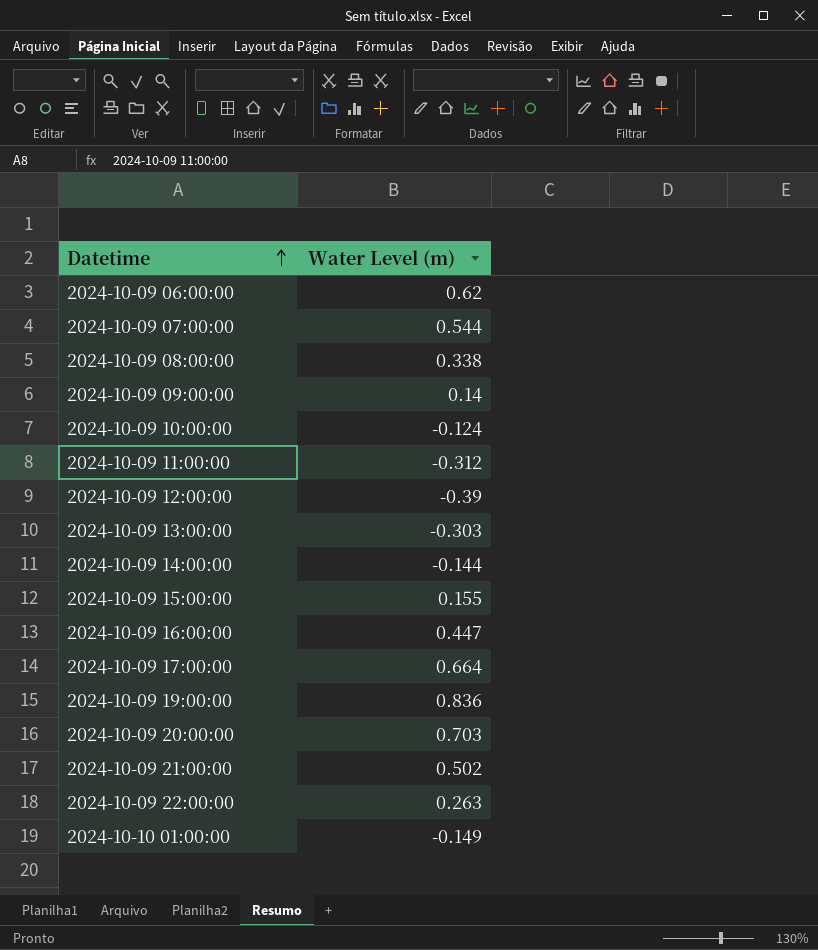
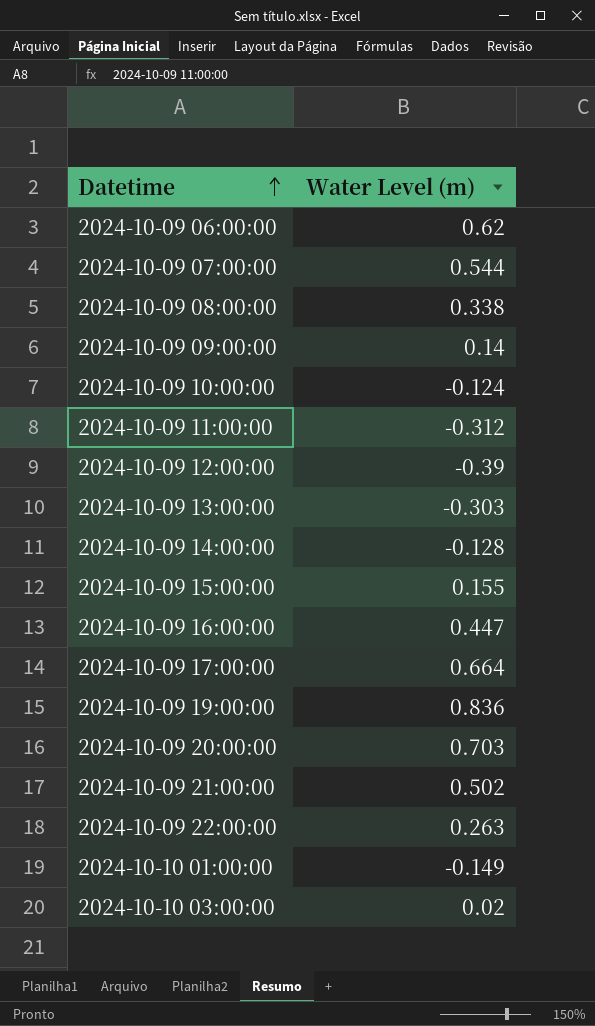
2024-10-09 14:00:00 | Water Level (m): -0.144 -> -0.128
row 2024-10-10 03:00:00: none -> 0.02

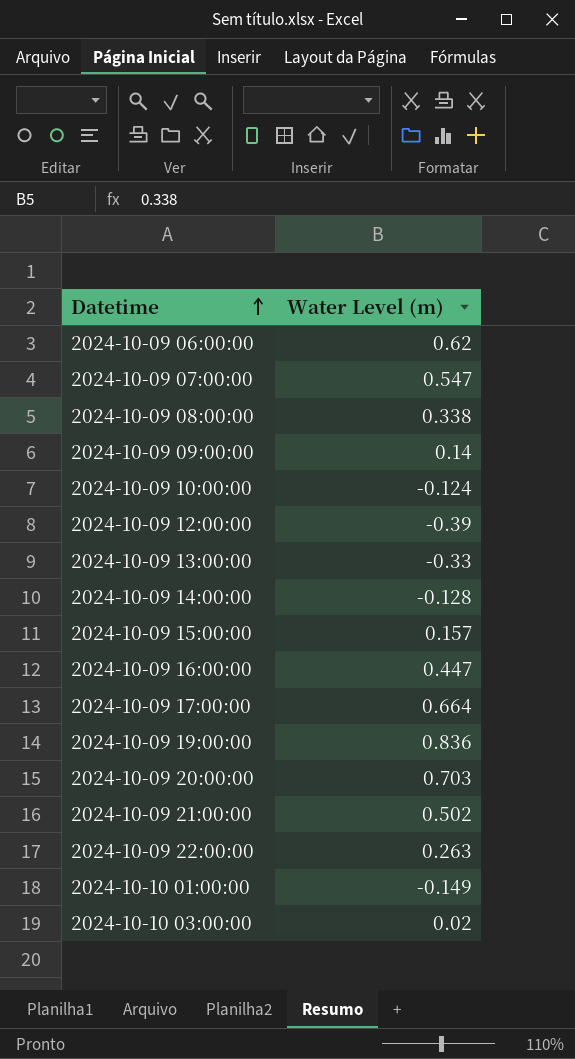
row 2024-10-09 11:00:00: -0.312 -> none
2024-10-09 07:00:00 | Water Level (m): 0.544 -> 0.547
2024-10-09 13:00:00 | Water Level (m): -0.303 -> -0.33
2024-10-09 15:00:00 | Water Level (m): 0.155 -> 0.157

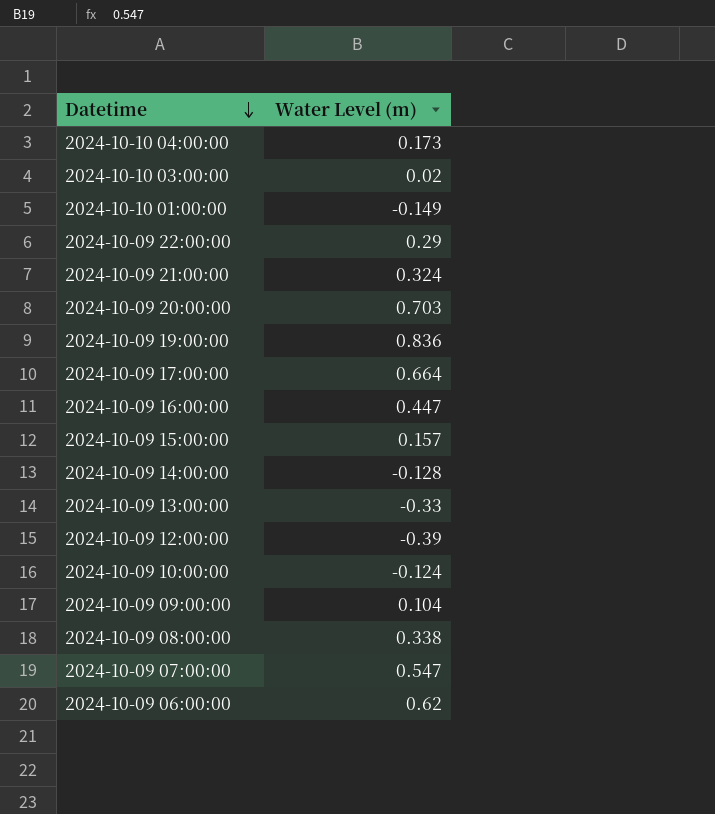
row order: Datetime ascending -> Datetime descending
row 2024-10-10 04:00:00: none -> 0.173
2024-10-09 22:00:00 | Water Level (m): 0.263 -> 0.29
2024-10-09 21:00:00 | Water Level (m): 0.502 -> 0.324
2024-10-09 09:00:00 | Water Level (m): 0.14 -> 0.104

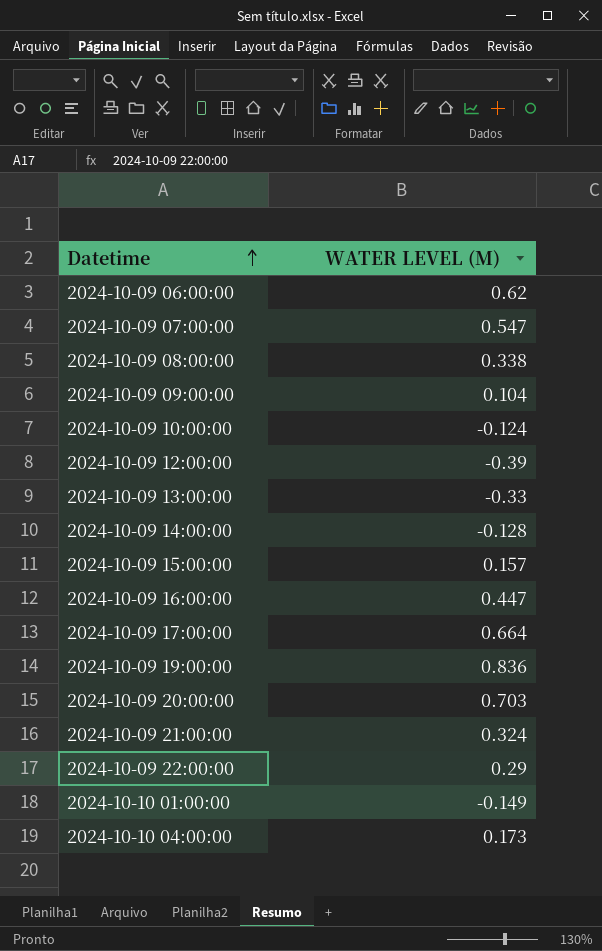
row order: Datetime descending -> Datetime ascending
column name: Water Level (m) -> WATER LEVEL (M)
row 2024-10-10 03:00:00: 0.02 -> none

